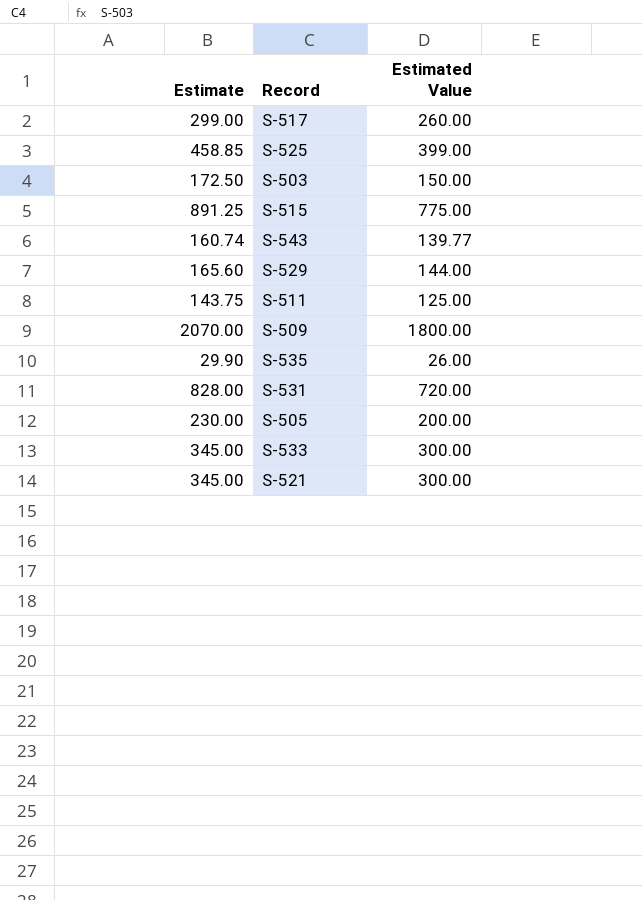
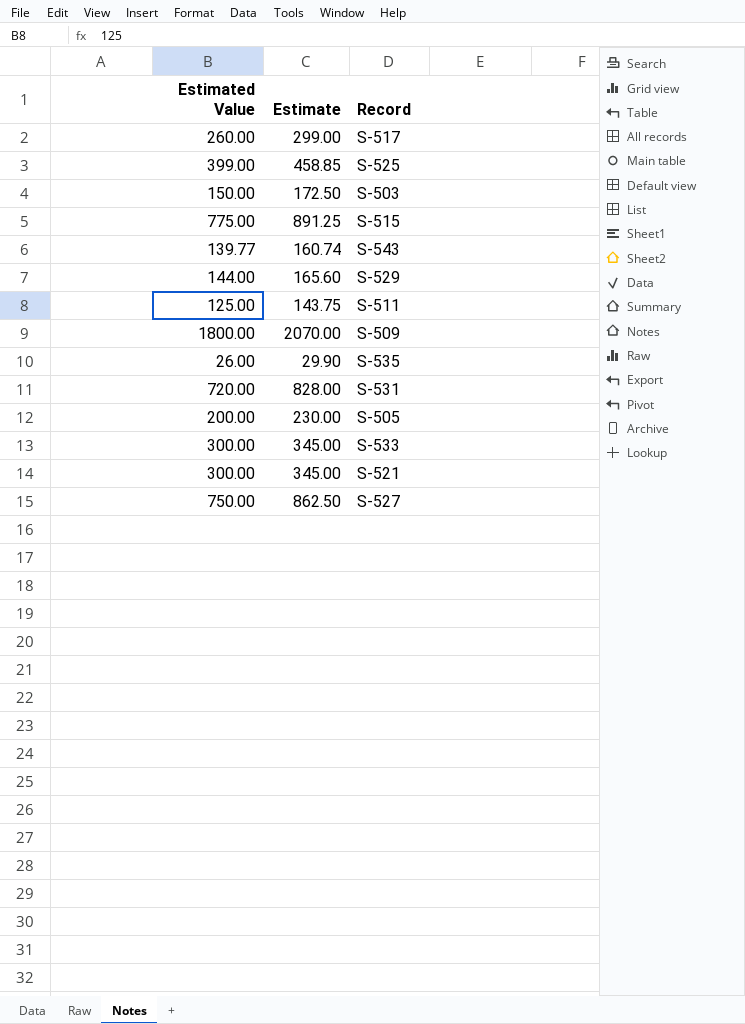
column Estimated Value | position: 3 -> 1
row S-527: none -> 750.00 | 862.50

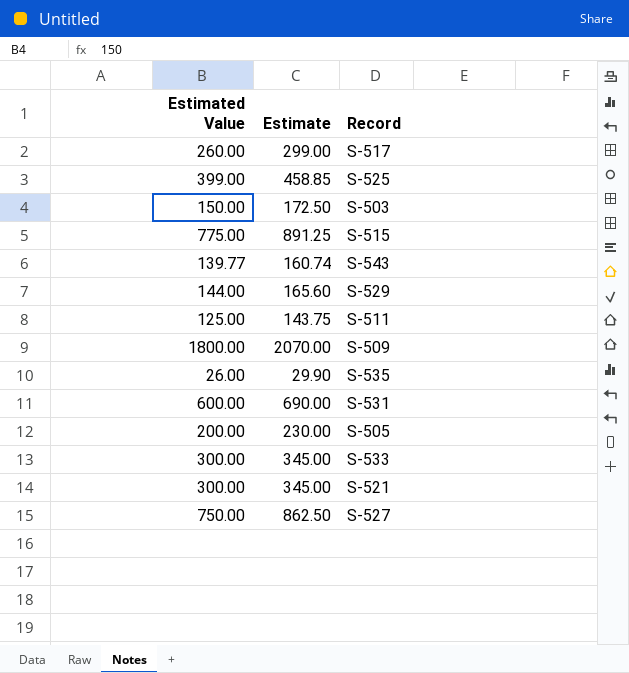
S-531 | Estimated Value: 720.00 -> 600.00
S-531 | Estimate: 828.00 -> 690.00

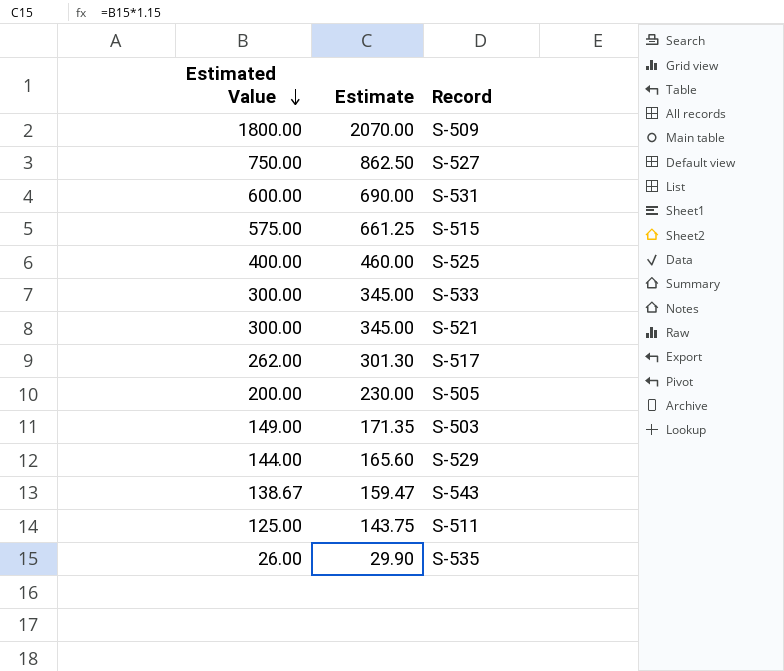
row order: none -> Estimated Value descending
S-515 | Estimated Value: 775.00 -> 575.00
S-515 | Estimate: 891.25 -> 661.25
S-525 | Estimated Value: 399.00 -> 400.00
S-525 | Estimate: 458.85 -> 460.00
S-517 | Estimated Value: 260.00 -> 262.00
S-517 | Estimate: 299.00 -> 301.30
S-503 | Estimated Value: 150.00 -> 149.00
S-503 | Estimate: 172.50 -> 171.35
S-543 | Estimated Value: 139.77 -> 138.67
S-543 | Estimate: 160.74 -> 159.47

